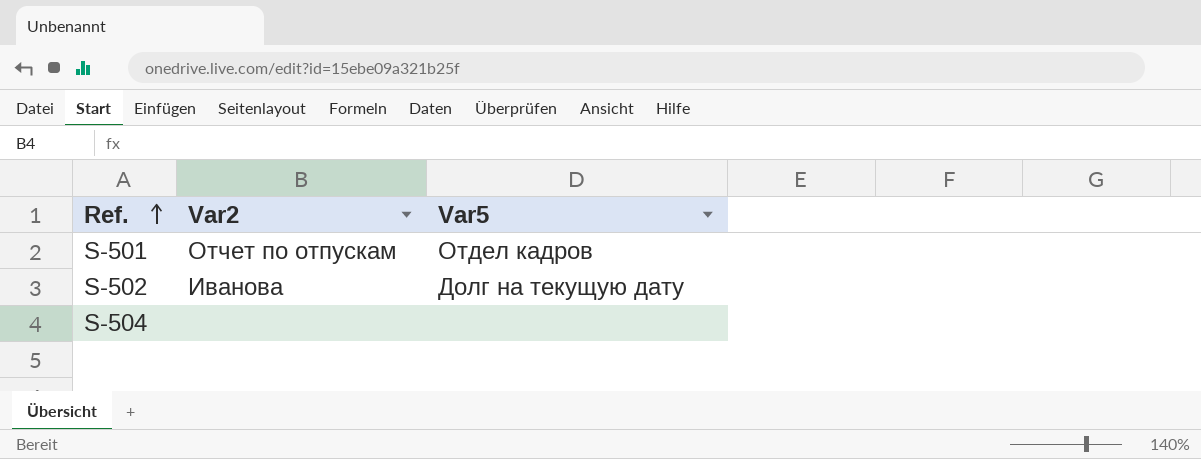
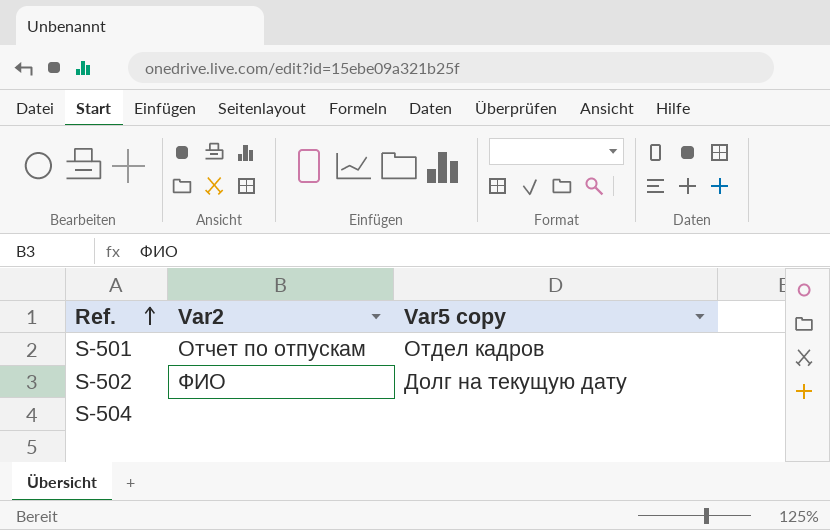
column name: Var5 -> Var5 copy
S-502 | Var2: Иванова -> ФИО

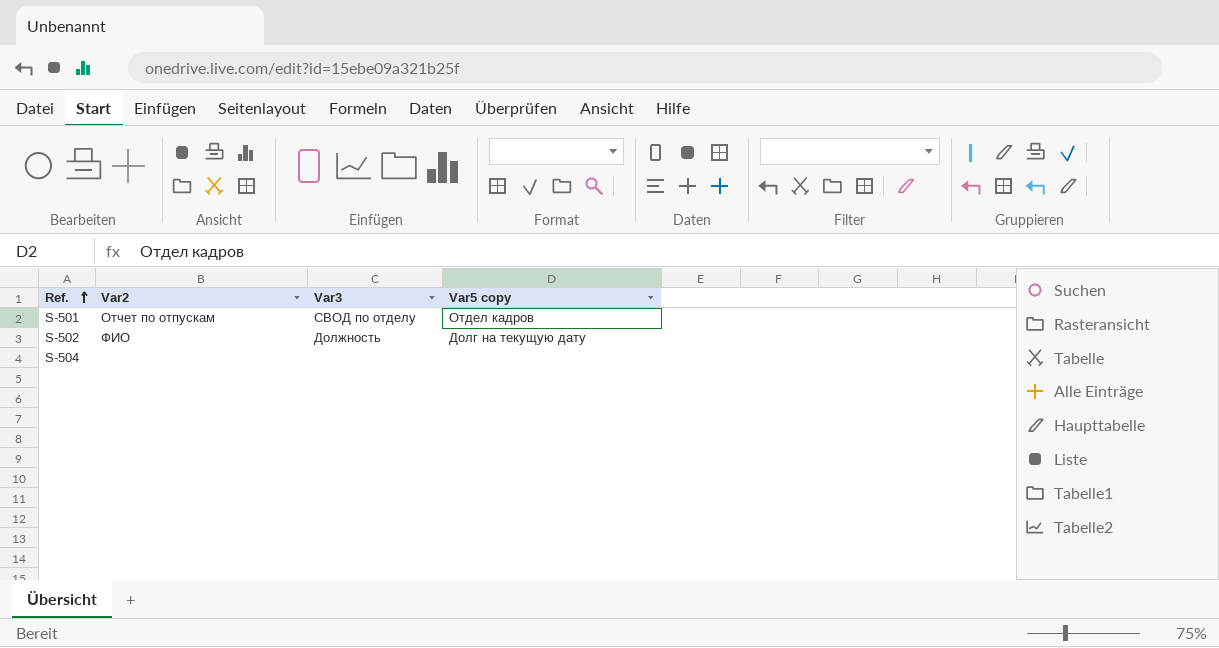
column Var3 | position: none -> 3

